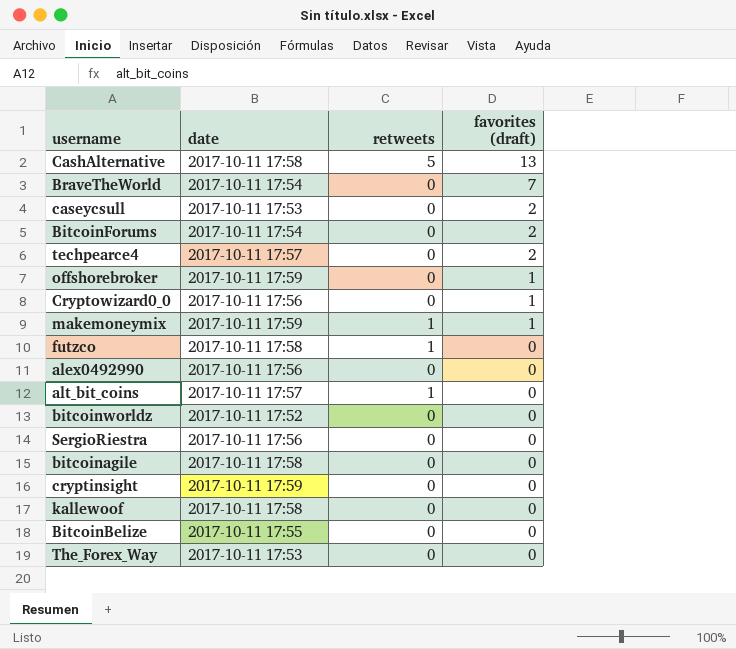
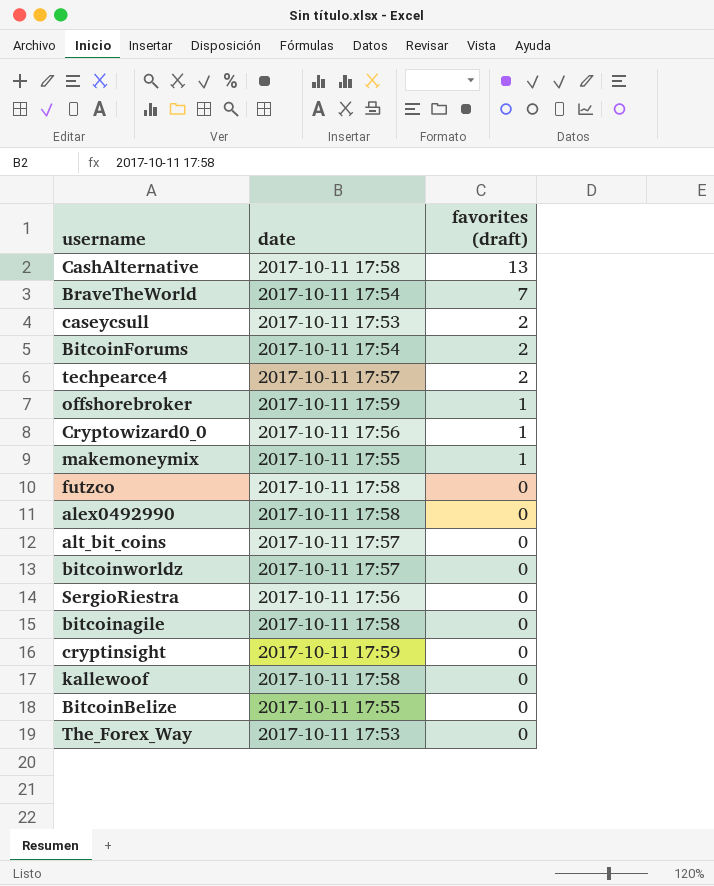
column retweets | position: 3 -> none
makemoneymix | date: 2017-10-11 17:59 -> 2017-10-11 17:55
alex0492990 | date: 2017-10-11 17:56 -> 2017-10-11 17:58
bitcoinworldz | date: 2017-10-11 17:52 -> 2017-10-11 17:57

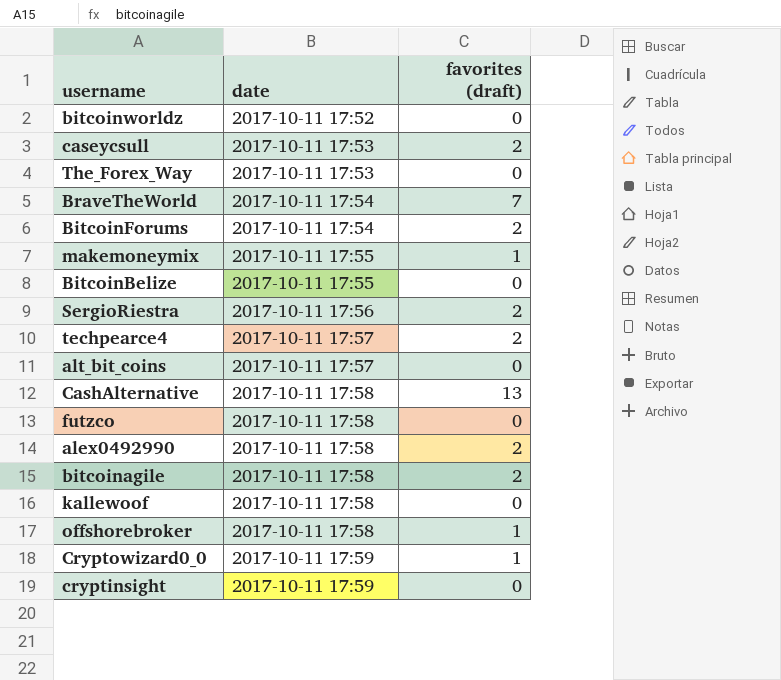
row order: favorites (draft) descending -> date ascending
bitcoinworldz | date: 2017-10-11 17:57 -> 2017-10-11 17:52
SergioRiestra | favorites (draft): 0 -> 2
alex0492990 | favorites (draft): 0 -> 2
bitcoinagile | favorites (draft): 0 -> 2
offshorebroker | date: 2017-10-11 17:59 -> 2017-10-11 17:58
Cryptowizard0_0 | date: 2017-10-11 17:56 -> 2017-10-11 17:59

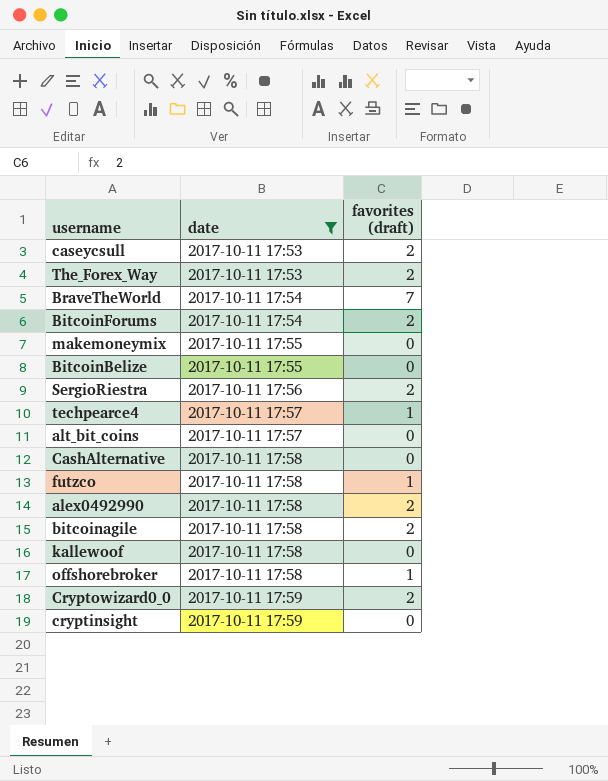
filter: none -> date != 2017-10-11 17:52
The_Forex_Way | favorites (draft): 0 -> 2
makemoneymix | favorites (draft): 1 -> 0
techpearce4 | favorites (draft): 2 -> 1
CashAlternative | favorites (draft): 13 -> 0
futzco | favorites (draft): 0 -> 1
Cryptowizard0_0 | favorites (draft): 1 -> 2

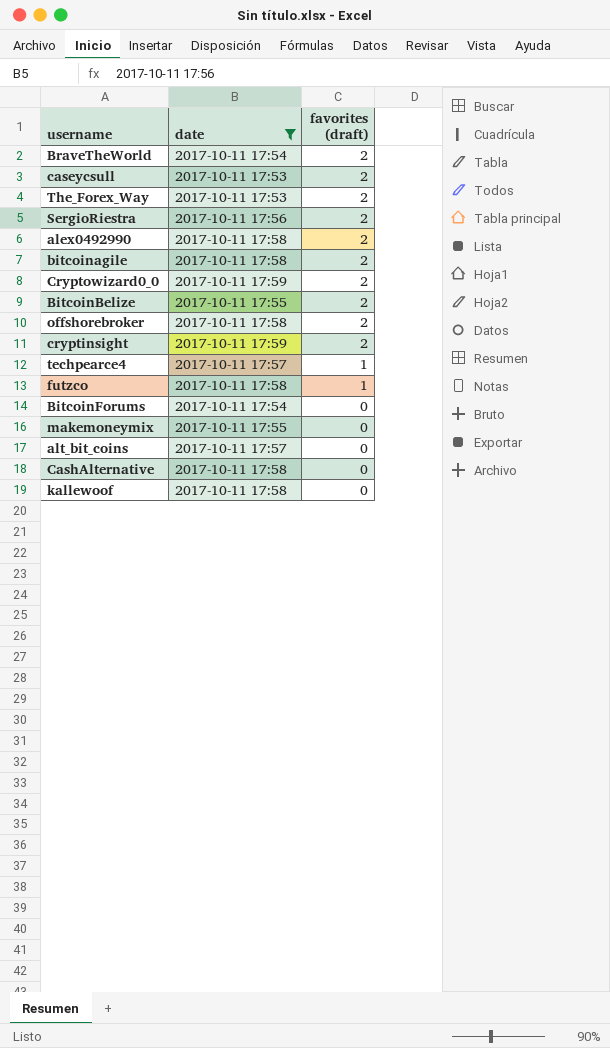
row order: date ascending -> favorites (draft) descending
BraveTheWorld | favorites (draft): 7 -> 2
BitcoinBelize | favorites (draft): 0 -> 2
offshorebroker | favorites (draft): 1 -> 2
cryptinsight | favorites (draft): 0 -> 2
BitcoinForums | favorites (draft): 2 -> 0

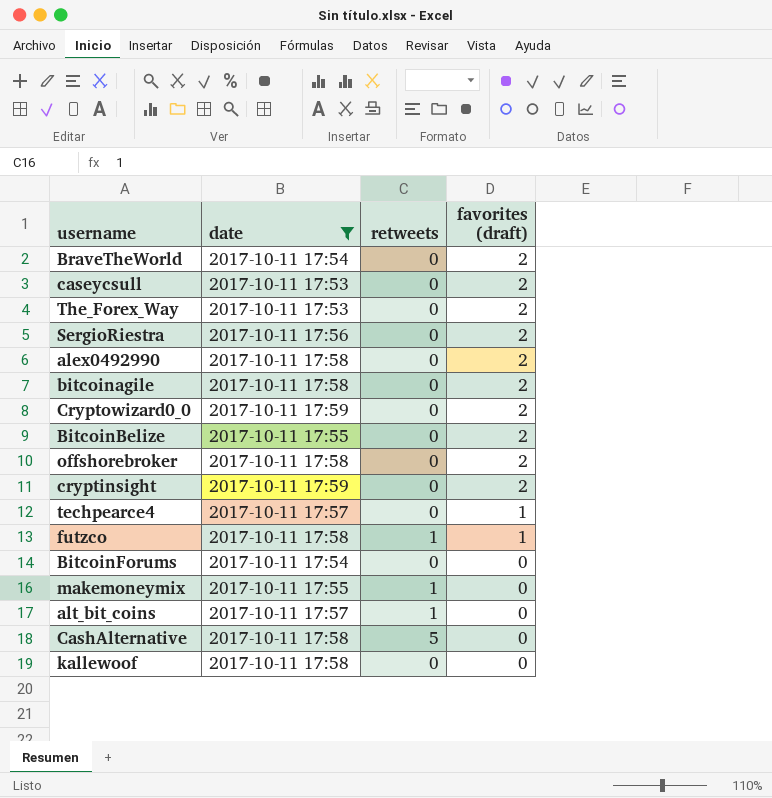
column retweets | position: none -> 3

